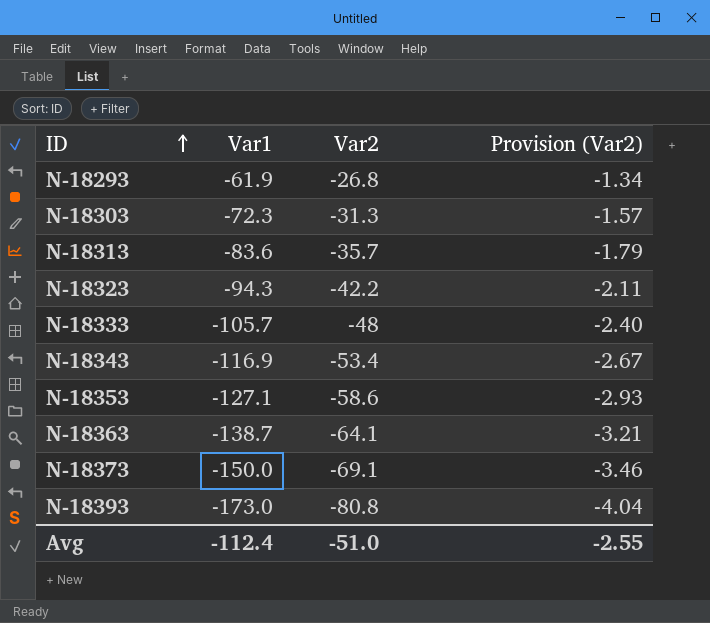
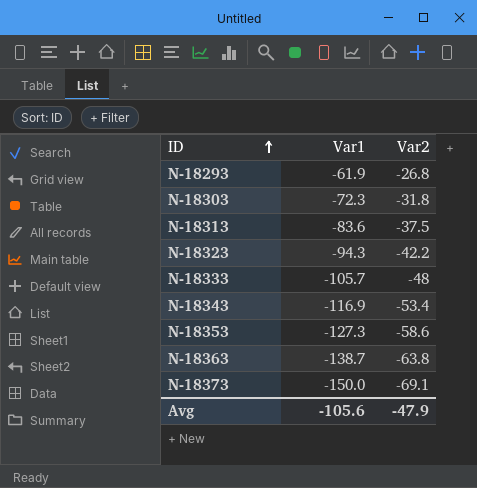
column Provision (Var2) | formula: [Var2] * 0.05 -> none
row N-18393: -173.0 | -80.8 | -4.04 -> none
N-18303 | Var2: -31.3 -> -31.8
N-18313 | Var2: -35.7 -> -37.5
N-18353 | Var1: -127.1 -> -127.3
N-18363 | Var2: -64.1 -> -63.8
Avg | Var1: -112.4 -> -105.6
Avg | Var2: -51.0 -> -47.9

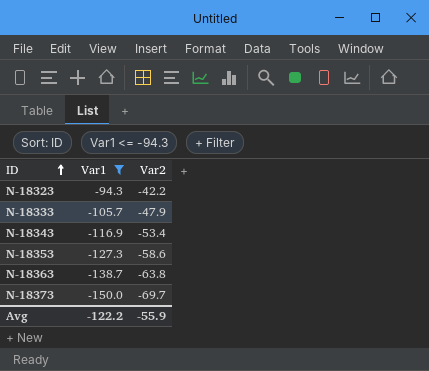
filter: none -> Var1 <= -94.3
N-18333 | Var2: -48 -> -47.9
N-18373 | Var2: -69.1 -> -69.7
Avg | Var1: -105.6 -> -122.2
Avg | Var2: -47.9 -> -55.9

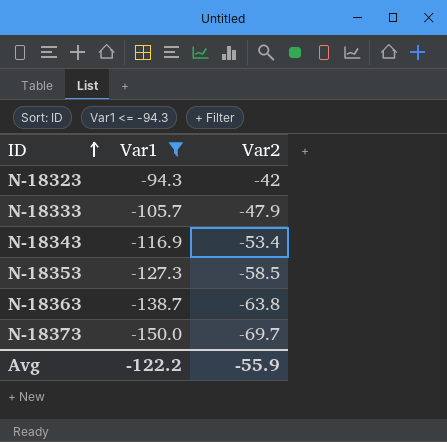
N-18323 | Var2: -42.2 -> -42
N-18353 | Var2: -58.6 -> -58.5

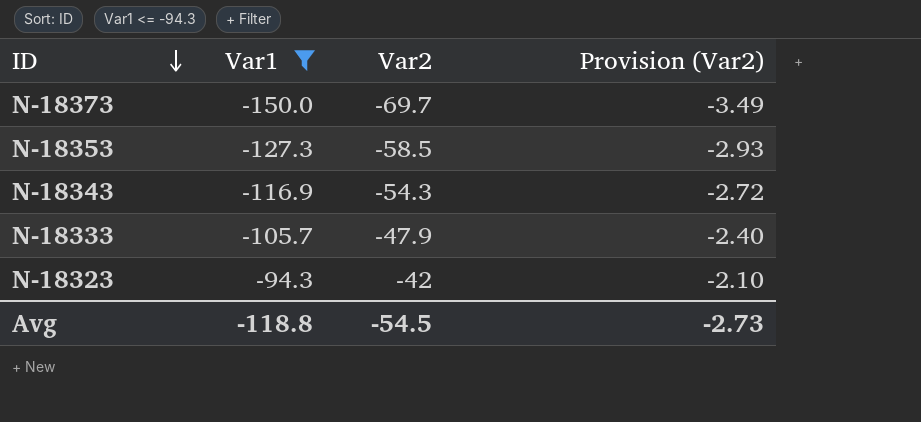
row order: ID ascending -> ID descending
column Provision (Var2) | formula: none -> [Var2] * 0.05
row N-18363: -138.7 | -63.8 -> none
N-18343 | Var2: -53.4 -> -54.3
Avg | Var1: -122.2 -> -118.8
Avg | Var2: -55.9 -> -54.5

